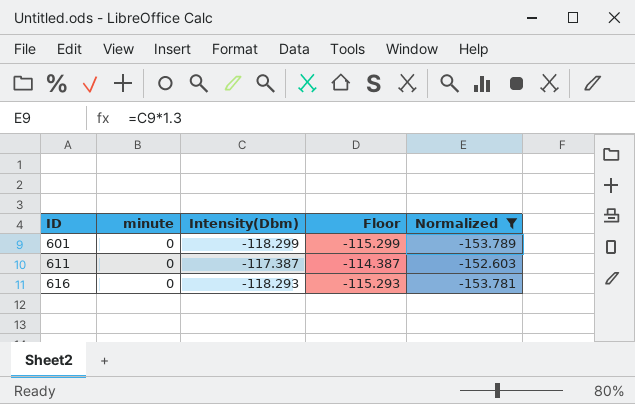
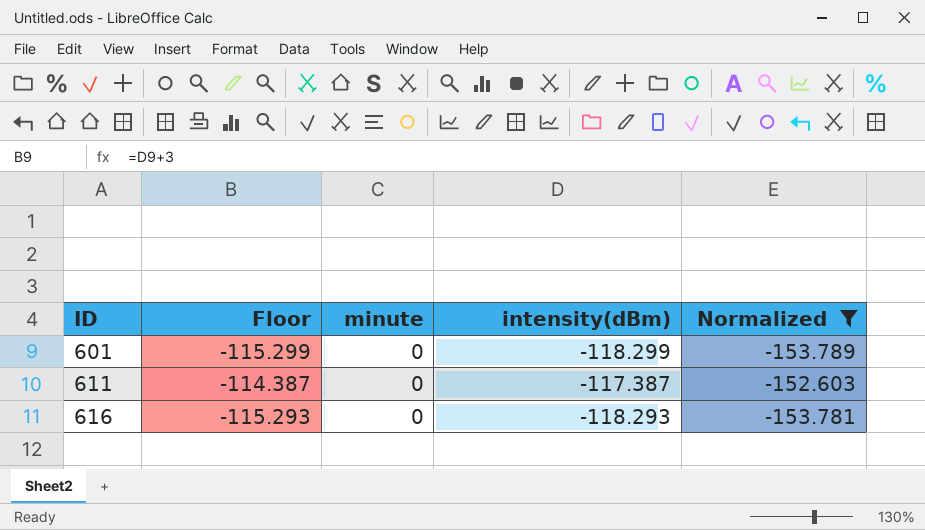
column Floor | position: 4 -> 2
column name: Intensity(Dbm) -> intensity(dBm)

